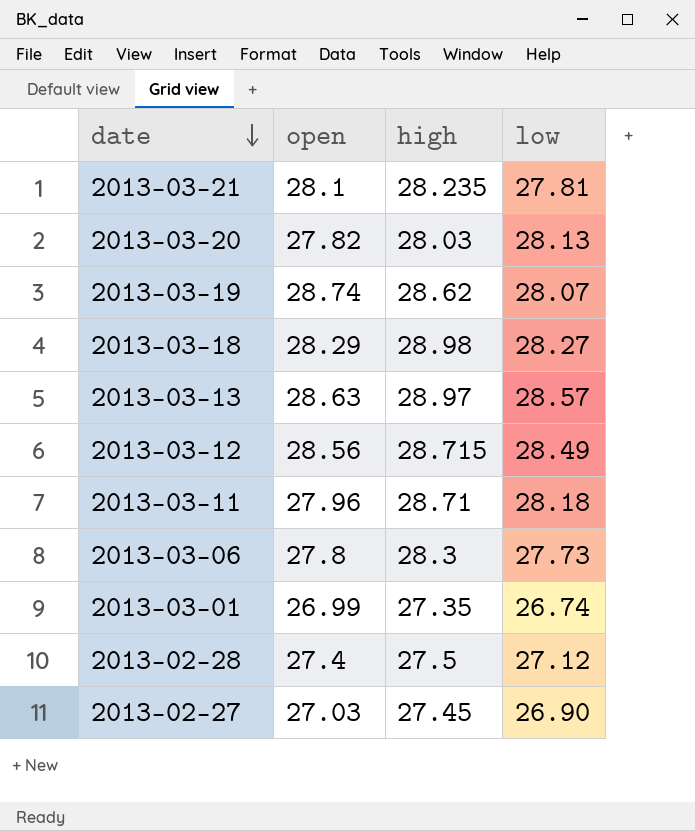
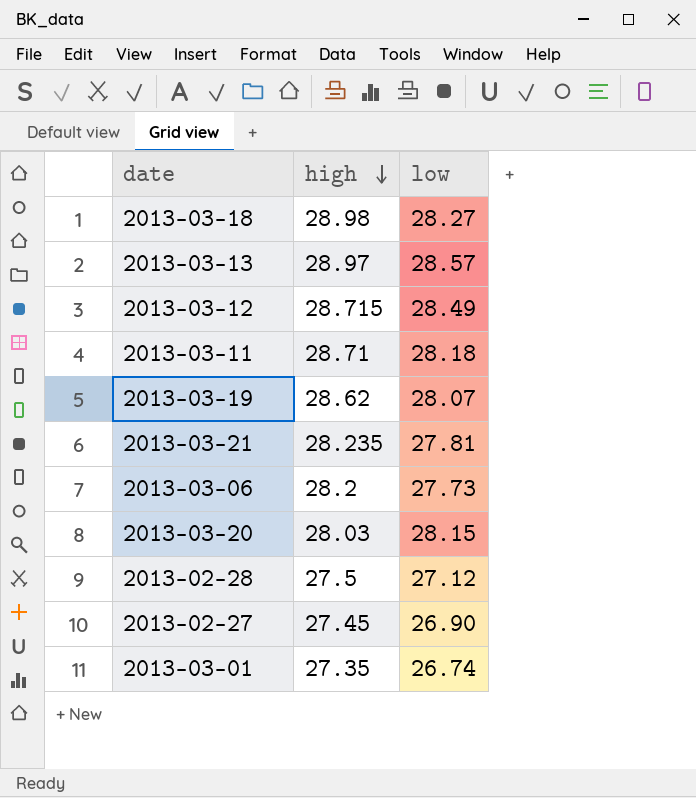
row order: date descending -> high descending
column open | position: 2 -> none
2013-03-06 | high: 28.3 -> 28.2
2013-03-20 | low: 28.13 -> 28.15

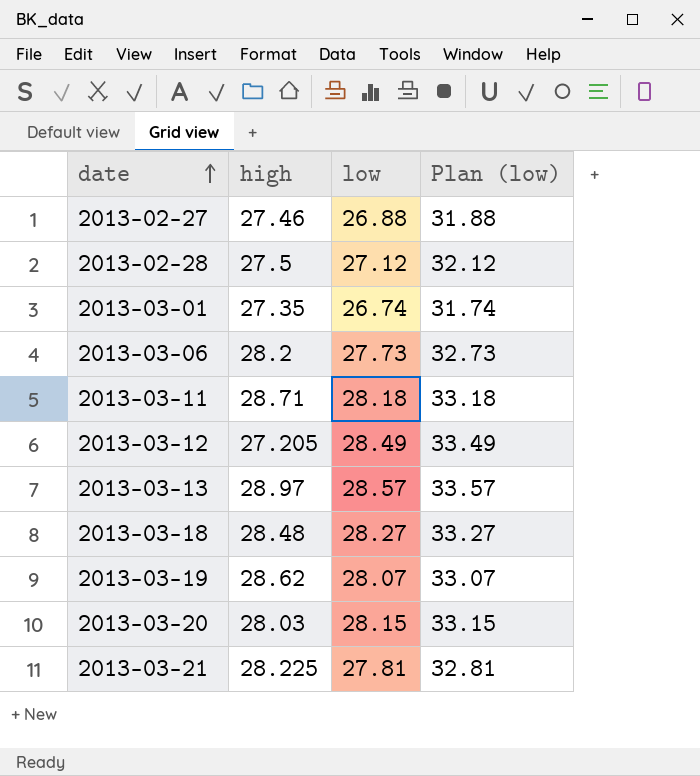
row order: high descending -> date ascending
column Plan (low) | formula: none -> [low] + 5
2013-02-27 | high: 27.45 -> 27.46
2013-02-27 | low: 26.90 -> 26.88
2013-03-12 | high: 28.715 -> 27.205
2013-03-18 | high: 28.98 -> 28.48
2013-03-21 | high: 28.235 -> 28.225

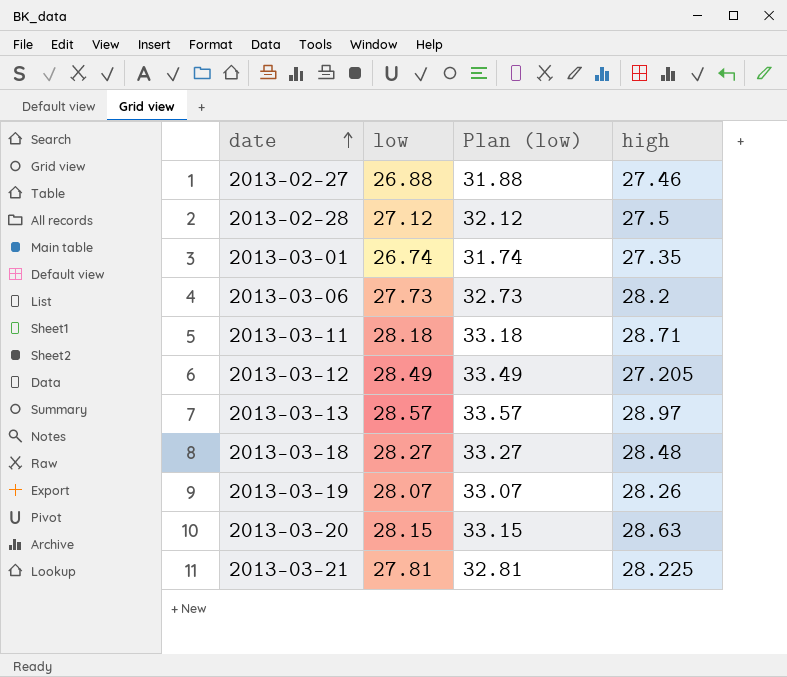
column high | position: 2 -> 4
2013-03-19 | high: 28.62 -> 28.26
2013-03-20 | high: 28.03 -> 28.63

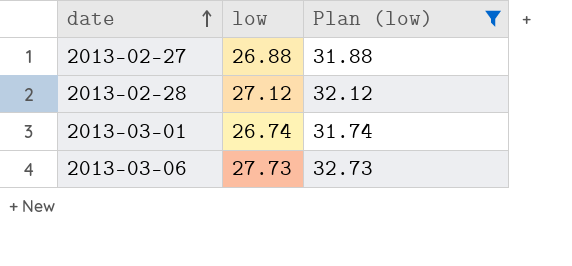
filter: none -> Plan (low) <= 32.73
column high | position: 4 -> none

